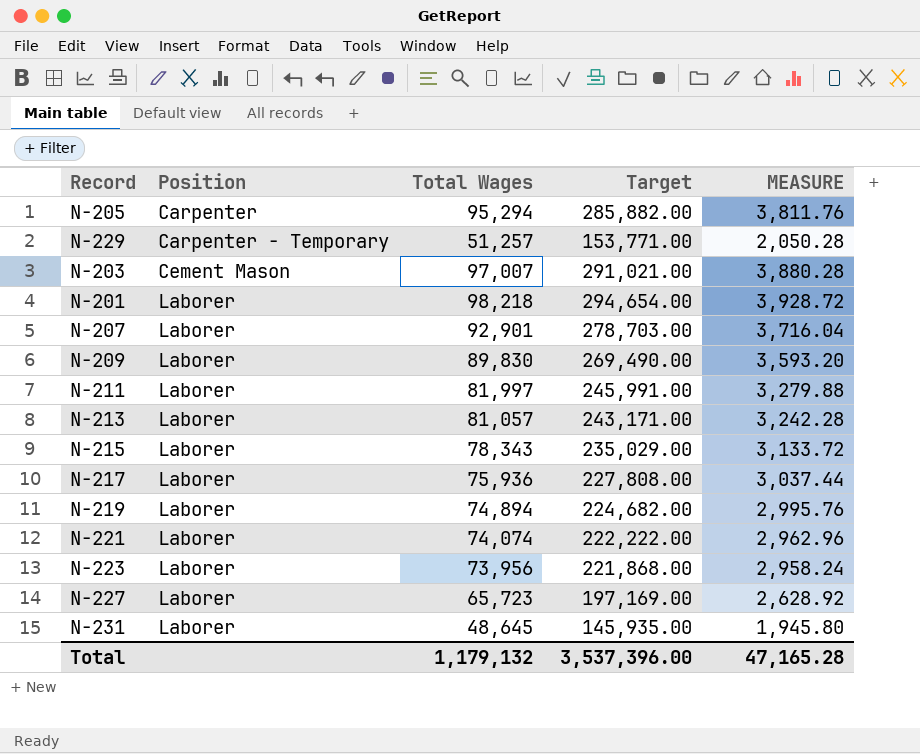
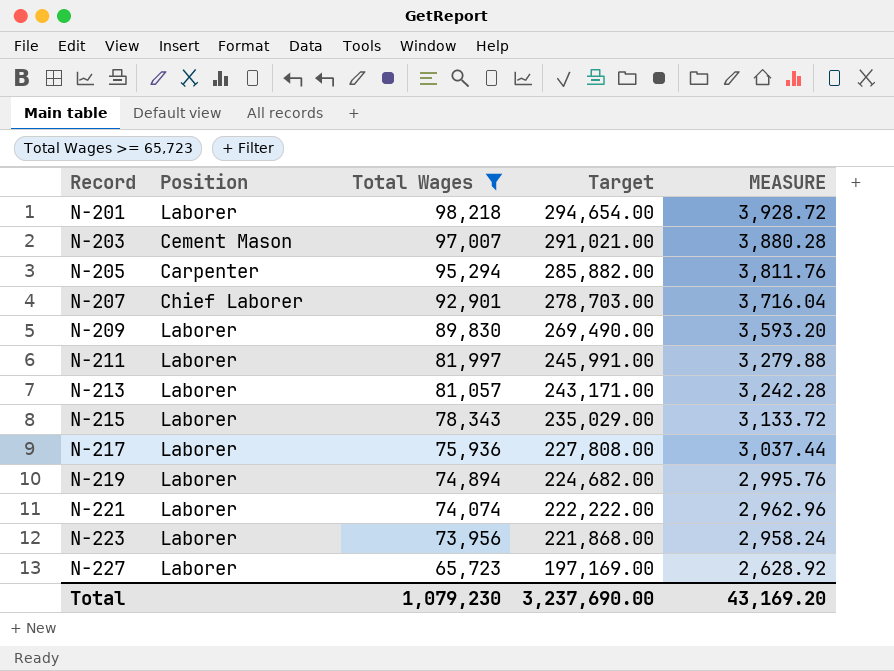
filter: none -> Total Wages >= 65,723
row order: Position ascending -> Record ascending
N-207 | Position: Laborer -> Chief Laborer
Total | Total Wages: 1,179,132 -> 1,079,230
Total | Target: 3,537,396.00 -> 3,237,690.00
Total | MEASURE: 47,165.28 -> 43,169.20

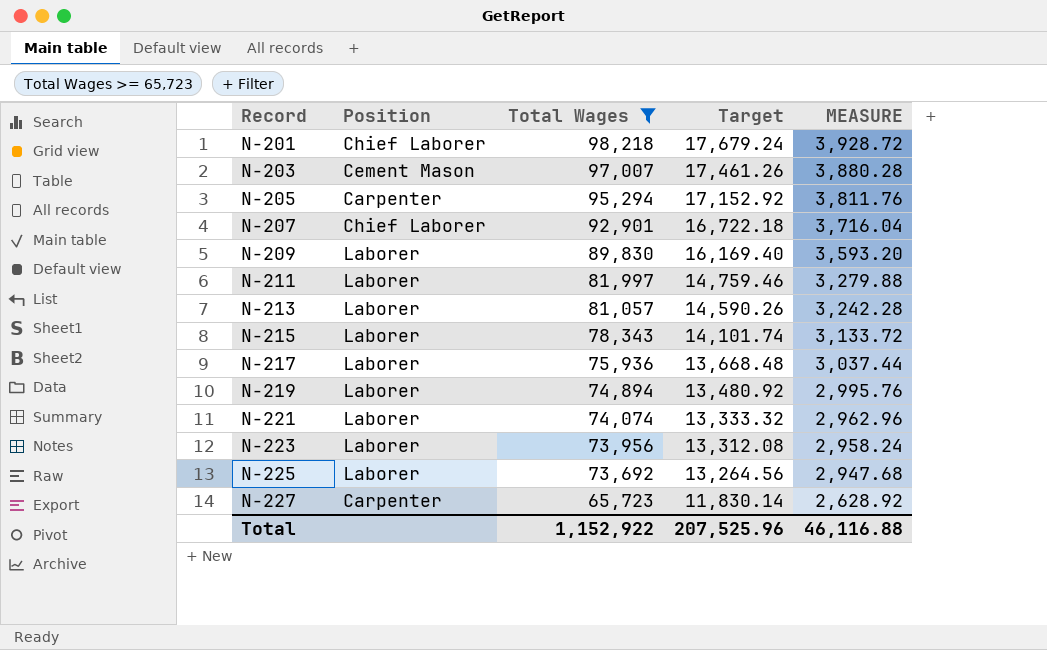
column Target | formula: [Total Wages] * 3 -> [Total Wages] * 0.18
N-201 | Position: Laborer -> Chief Laborer
row N-225: none -> Laborer | 73,692 | 13,264.56 | 2,947.68
N-227 | Position: Laborer -> Carpenter
Total | Total Wages: 1,079,230 -> 1,152,922
Total | Target: 3,237,690.00 -> 207,525.96
Total | MEASURE: 43,169.20 -> 46,116.88

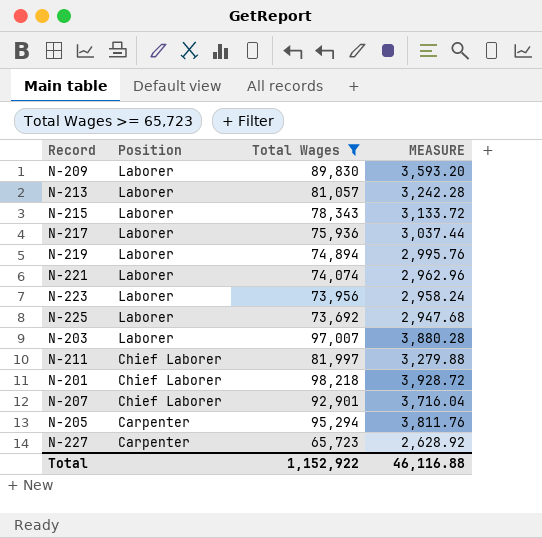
row order: Record ascending -> Position descending
column Target | formula: [Total Wages] * 0.18 -> none
N-203 | Position: Cement Mason -> Laborer
N-211 | Position: Laborer -> Chief Laborer

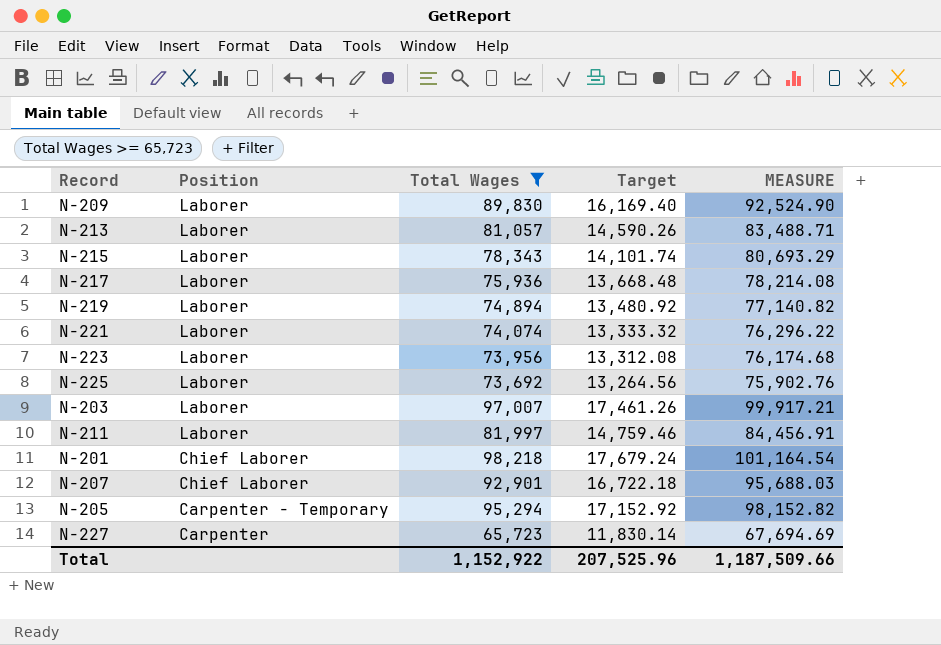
column Target | formula: none -> [Total Wages] * 0.18
column MEASURE | formula: [Total Wages] * 0.04 -> [Total Wages] * 1.03
N-211 | Position: Chief Laborer -> Laborer
N-205 | Position: Carpenter -> Carpenter - Temporary
Total | MEASURE: 46,116.88 -> 1,187,509.66

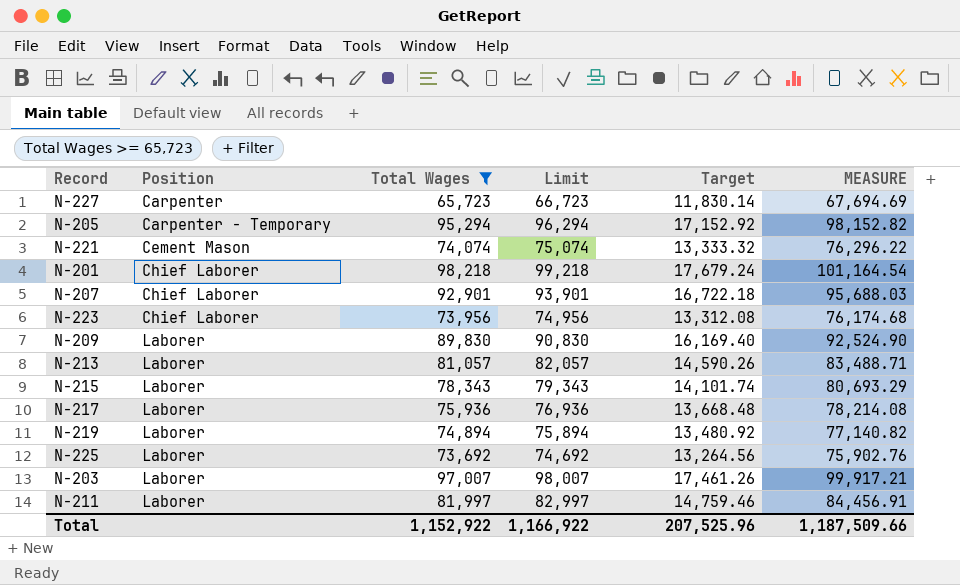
row order: Position descending -> Position ascending
column Limit | formula: none -> [Total Wages] + 1000
N-221 | Position: Laborer -> Cement Mason
N-223 | Position: Laborer -> Chief Laborer

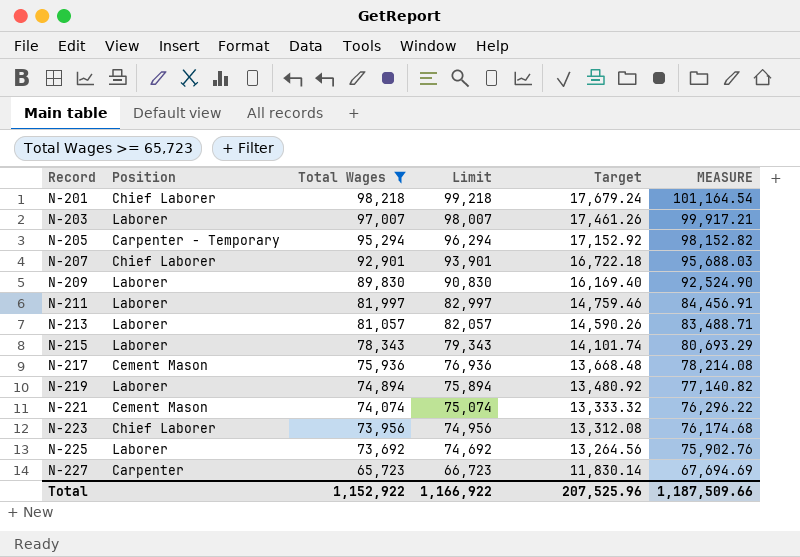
row order: Position ascending -> Record ascending
N-217 | Position: Laborer -> Cement Mason

